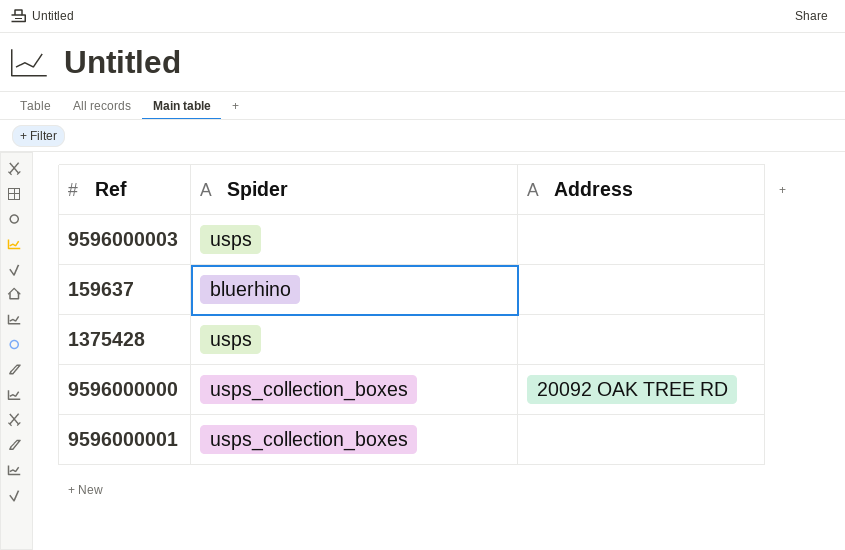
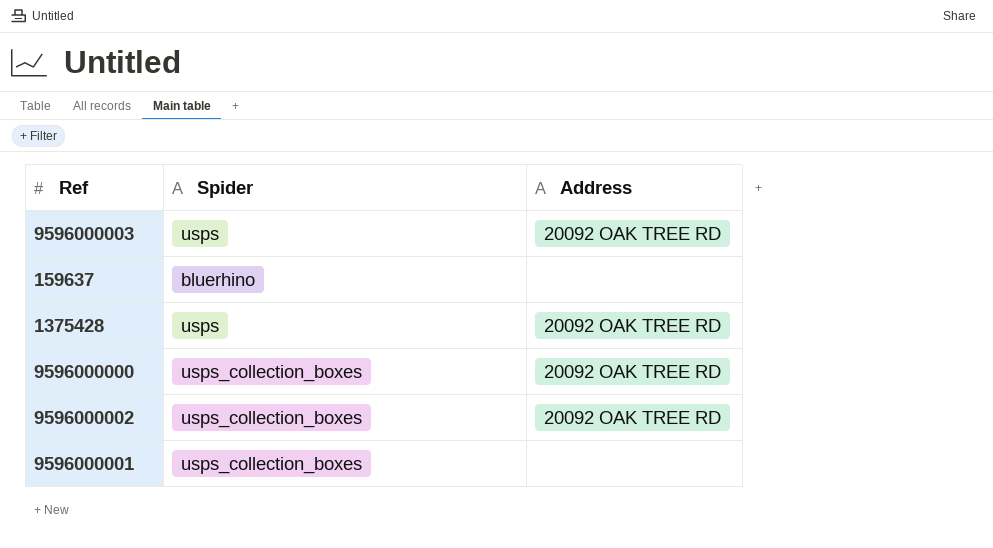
9596000003 | Address: none -> 20092 OAK TREE RD
1375428 | Address: none -> 20092 OAK TREE RD
row 9596000002: none -> usps_collection_boxes | 20092 OAK TREE RD

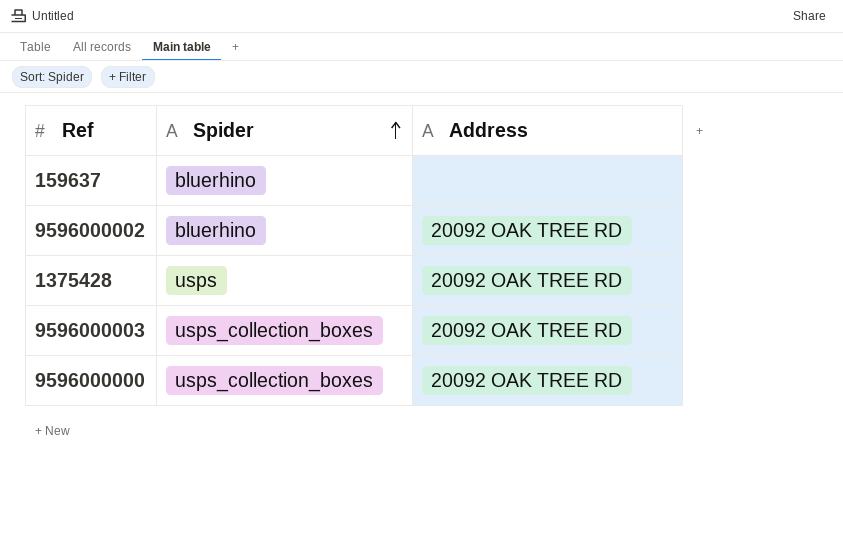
row order: none -> Spider ascending
row 9596000001: usps_collection_boxes | none -> none
9596000002 | Spider: usps_collection_boxes -> bluerhino
9596000003 | Spider: usps -> usps_collection_boxes

